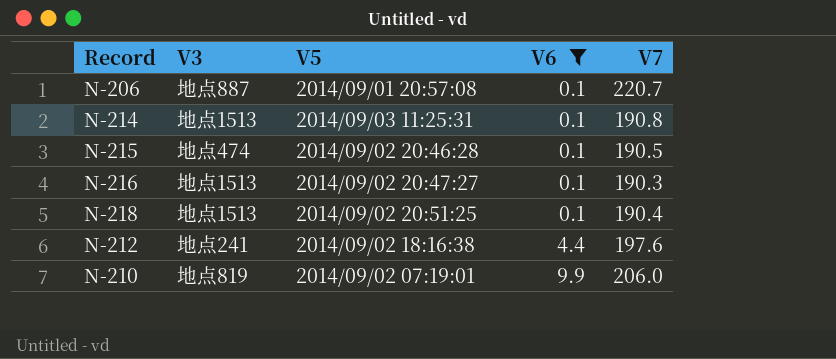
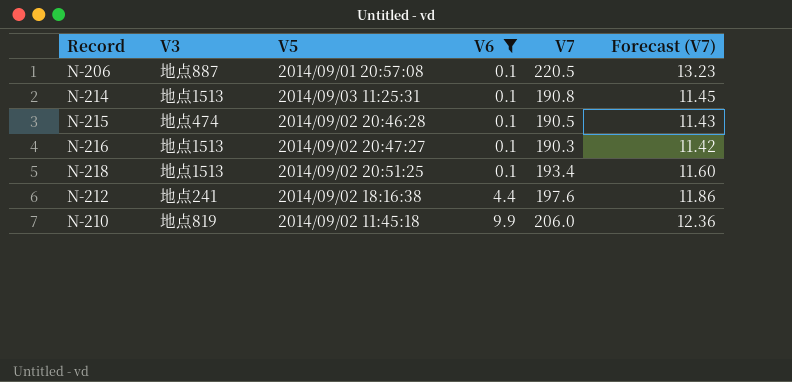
column Forecast (V7) | formula: none -> [V7] * 0.06
N-206 | V7: 220.7 -> 220.5
N-218 | V7: 190.4 -> 193.4
N-210 | V5: 2014/09/02 07:19:01 -> 2014/09/02 11:45:18

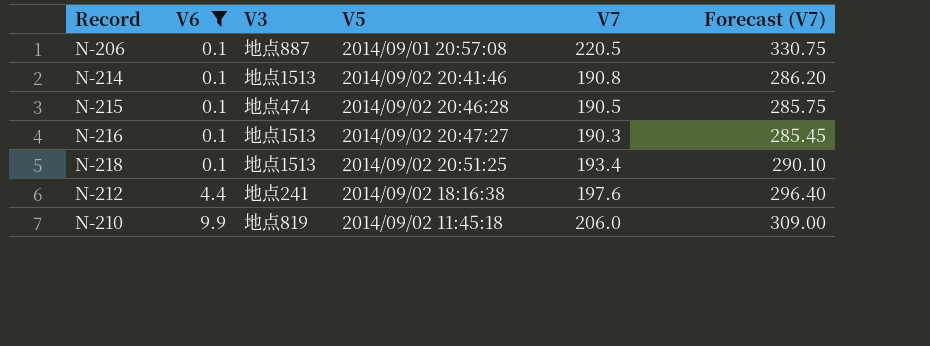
column V6 | position: 4 -> 2
column Forecast (V7) | formula: [V7] * 0.06 -> [V7] * 1.5
N-214 | V5: 2014/09/03 11:25:31 -> 2014/09/02 20:41:46

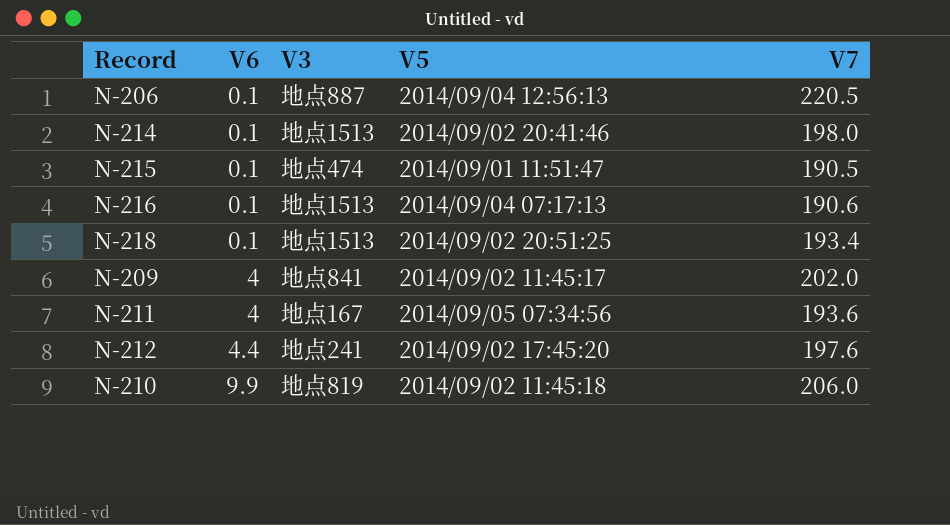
filter: V6 != 4 -> none
column Forecast (V7) | formula: [V7] * 1.5 -> none
N-206 | V5: 2014/09/01 20:57:08 -> 2014/09/04 12:56:13
N-214 | V7: 190.8 -> 198.0
N-215 | V5: 2014/09/02 20:46:28 -> 2014/09/01 11:51:47
N-216 | V5: 2014/09/02 20:47:27 -> 2014/09/04 07:17:13
N-216 | V7: 190.3 -> 190.6
N-212 | V5: 2014/09/02 18:16:38 -> 2014/09/02 17:45:20

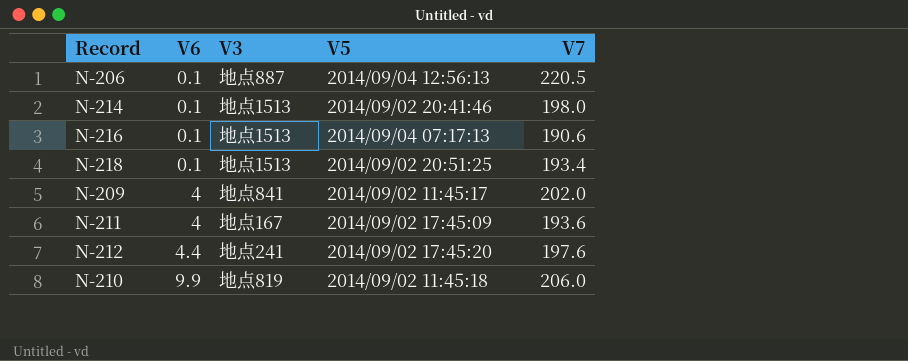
row N-215: 0.1 | 地点474 | 2014/09/01 11:51:47 | 190.5 -> none
N-211 | V5: 2014/09/05 07:34:56 -> 2014/09/02 17:45:09

